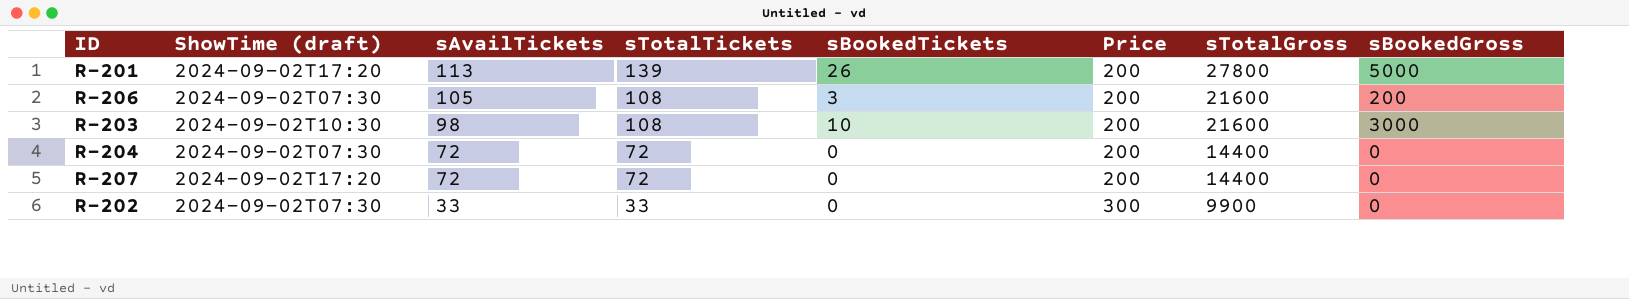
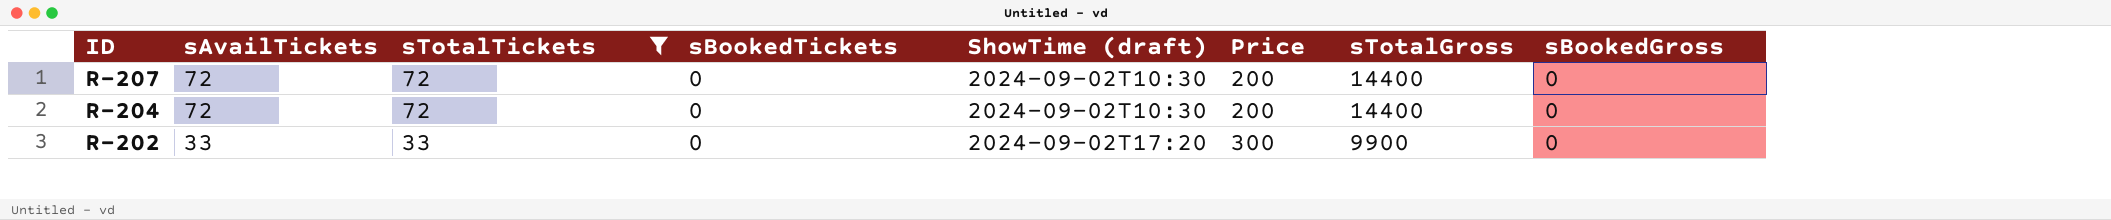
filter: none -> sTotalTickets <= 72
row order: sAvailTickets descending -> ID descending
column ShowTime (draft) | position: 2 -> 5
R-207 | ShowTime (draft): 2024-09-02T17:20 -> 2024-09-02T10:30
R-204 | ShowTime (draft): 2024-09-02T07:30 -> 2024-09-02T10:30
R-202 | ShowTime (draft): 2024-09-02T07:30 -> 2024-09-02T17:20

